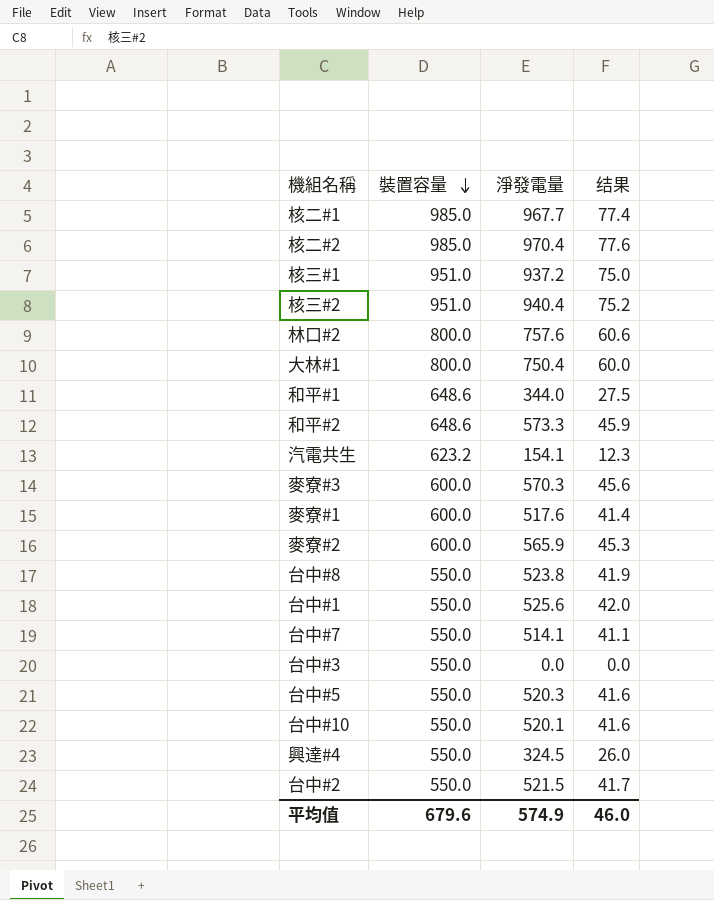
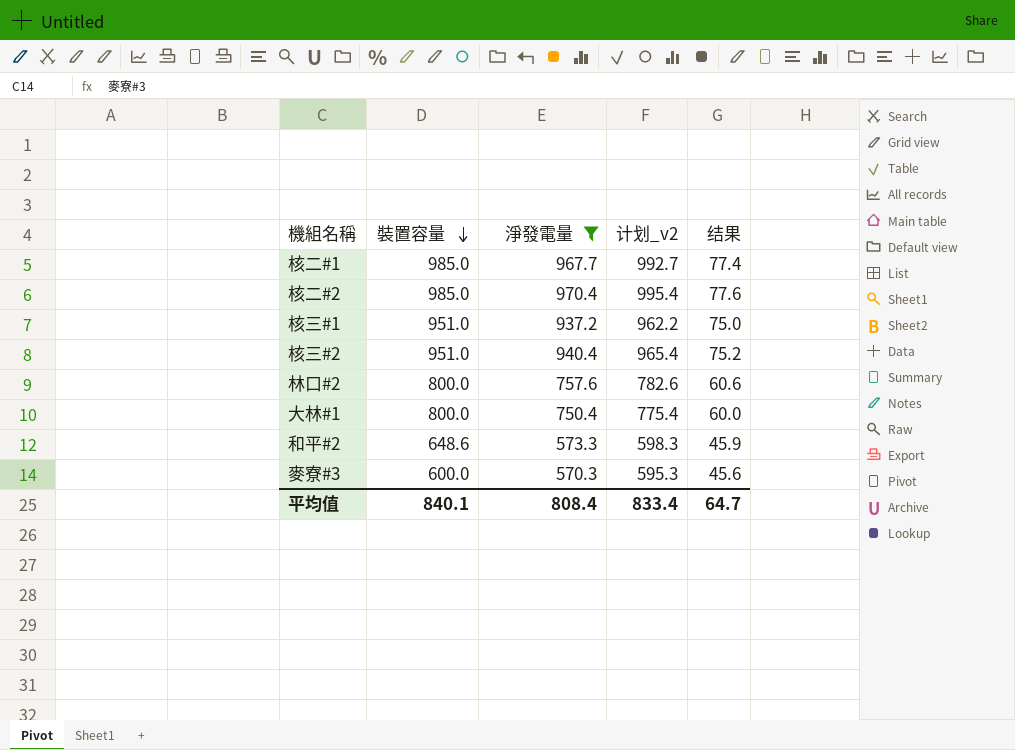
filter: none -> 淨發電量 >= 570.3
column 计划_v2 | formula: none -> [淨發電量] + 25
平均值 | 裝置容量: 679.6 -> 840.1
平均值 | 淨發電量: 574.9 -> 808.4
平均值 | 结果: 46.0 -> 64.7

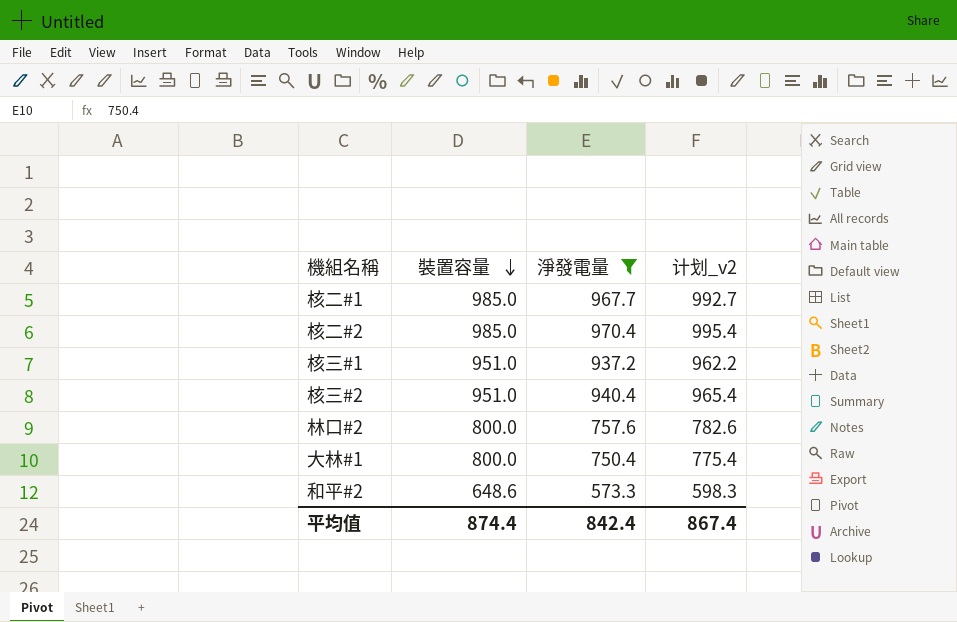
column 结果 | formula: [淨發電量] * 0.08 -> none
row 麥寮#3: 600.0 | 570.3 | 595.3 | 45.6 -> none
平均值 | 裝置容量: 840.1 -> 874.4
平均值 | 淨發電量: 808.4 -> 842.4
平均值 | 计划_v2: 833.4 -> 867.4

